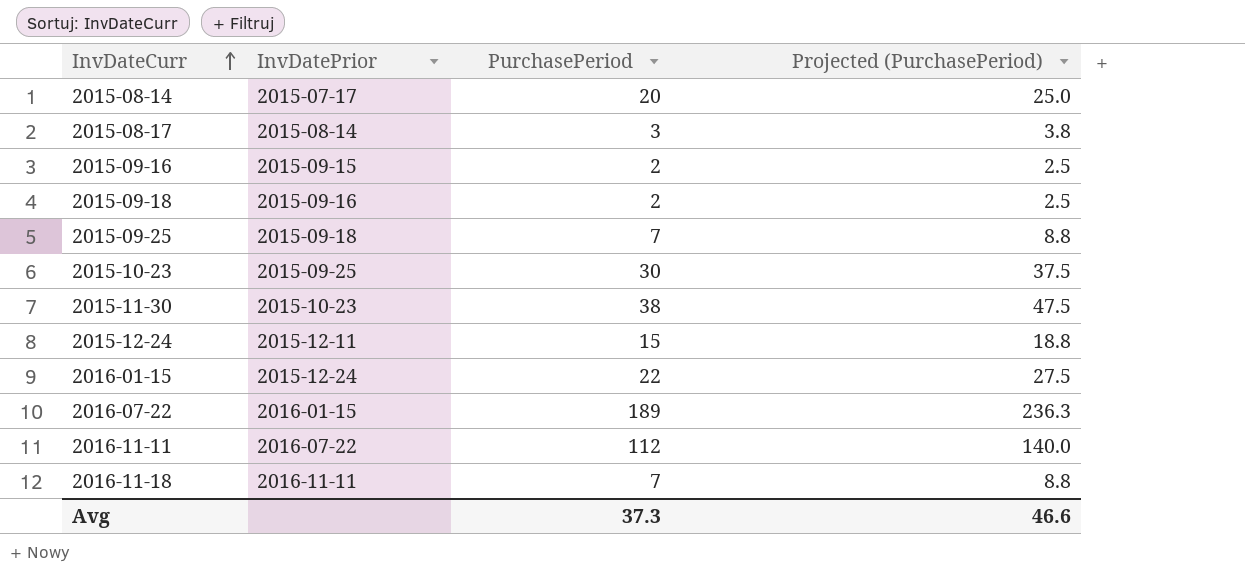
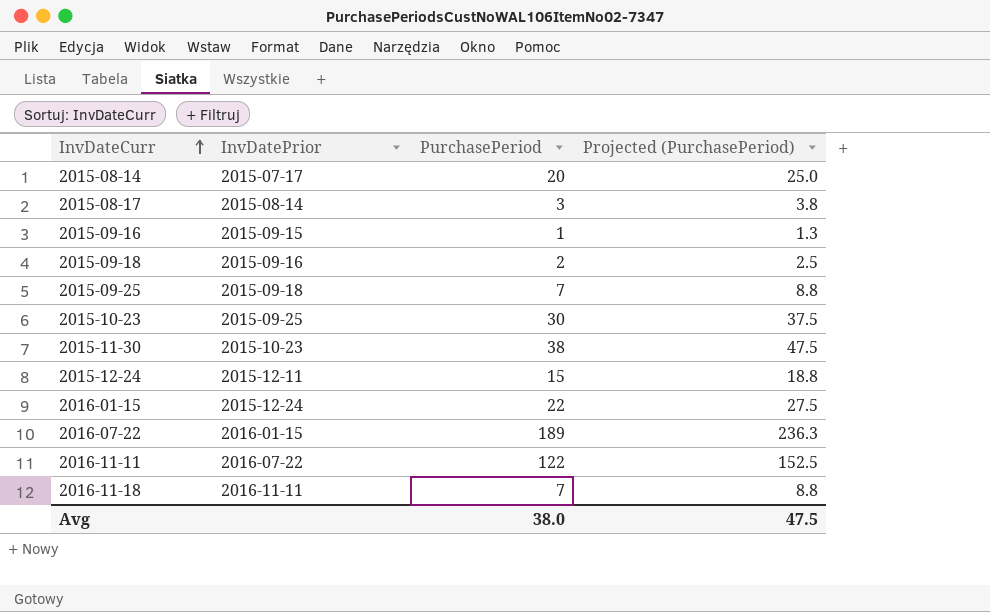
2015-09-16 | PurchasePeriod: 2 -> 1
2015-09-16 | Projected (PurchasePeriod): 2.5 -> 1.3
2016-11-11 | PurchasePeriod: 112 -> 122
2016-11-11 | Projected (PurchasePeriod): 140.0 -> 152.5
Avg | PurchasePeriod: 37.3 -> 38.0
Avg | Projected (PurchasePeriod): 46.6 -> 47.5

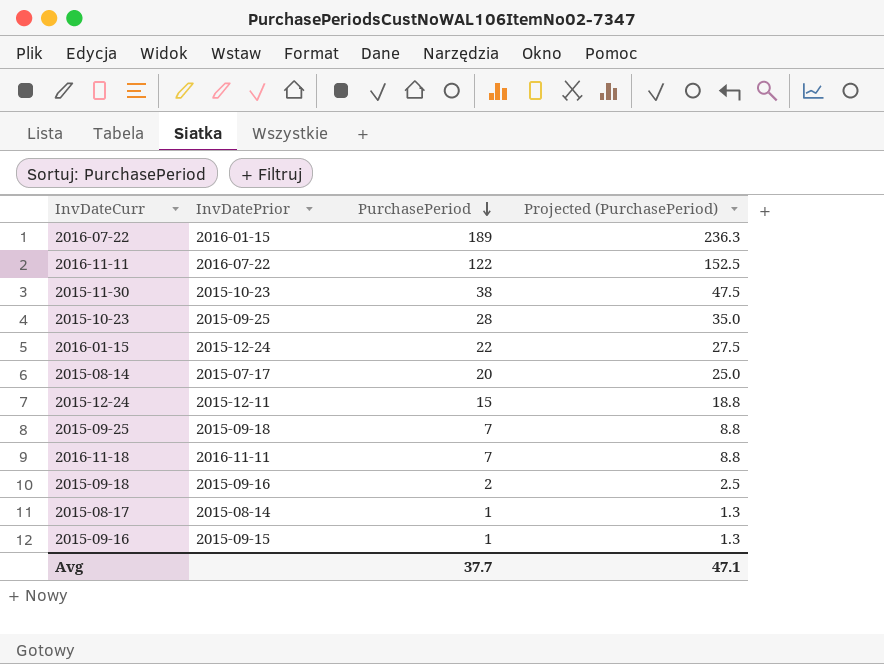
row order: InvDateCurr ascending -> PurchasePeriod descending
2015-10-23 | PurchasePeriod: 30 -> 28
2015-10-23 | Projected (PurchasePeriod): 37.5 -> 35.0
2015-08-17 | PurchasePeriod: 3 -> 1
2015-08-17 | Projected (PurchasePeriod): 3.8 -> 1.3
Avg | PurchasePeriod: 38.0 -> 37.7
Avg | Projected (PurchasePeriod): 47.5 -> 47.1

